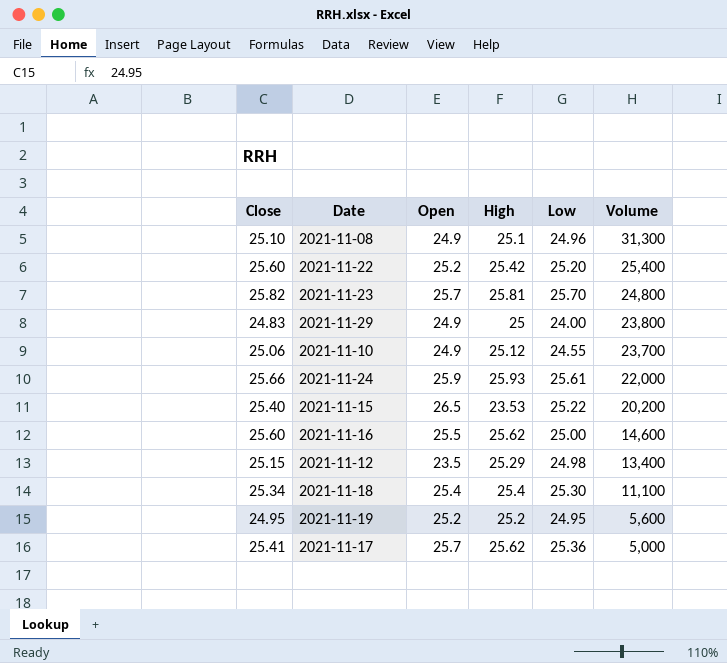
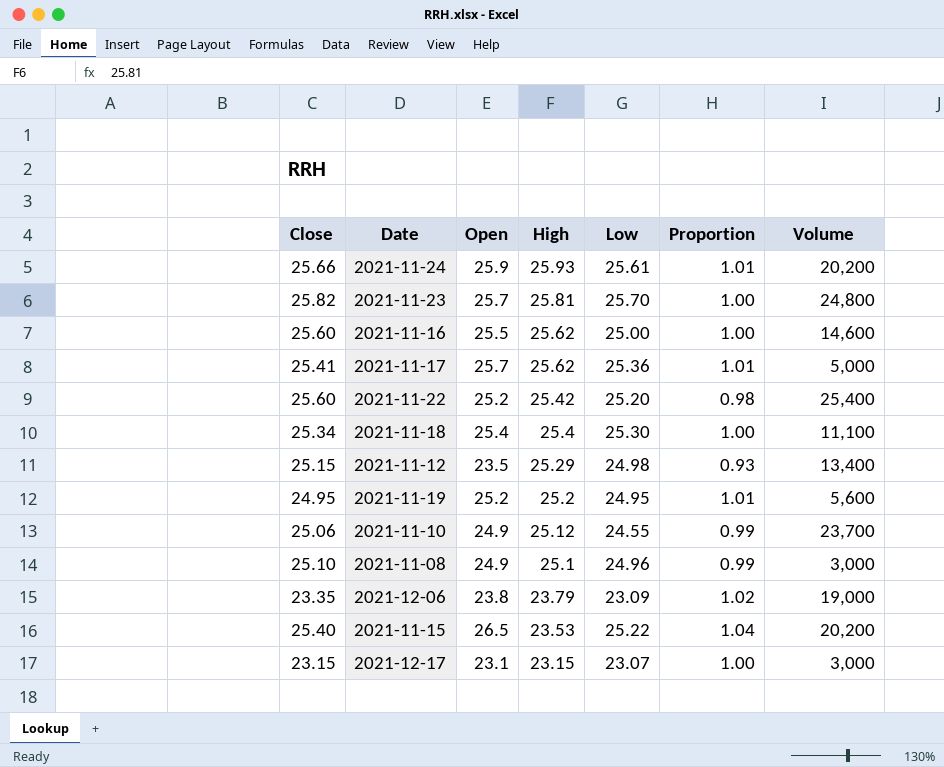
row order: Volume descending -> High descending
column Proportion | formula: none -> [Open] / [Close]
row 2021-11-29: 24.83 | 24.9 | 25 | 24.00 | 23,800 -> none
2021-11-24 | Volume: 22,000 -> 20,200
2021-11-08 | Volume: 31,300 -> 3,000
row 2021-12-06: none -> 23.35 | 23.8 | 23.79 | 23.09 | 1.02 | 19,000
row 2021-12-17: none -> 23.15 | 23.1 | 23.15 | 23.07 | 1.00 | 3,000

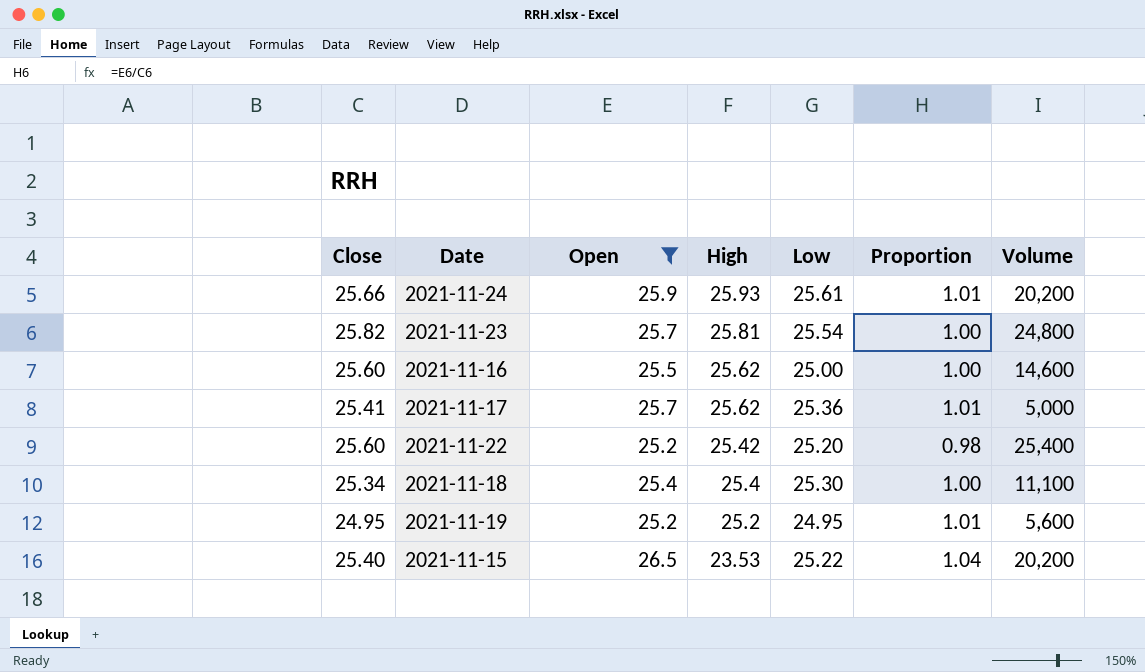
filter: none -> Open >= 25.2
2021-11-23 | Low: 25.70 -> 25.54

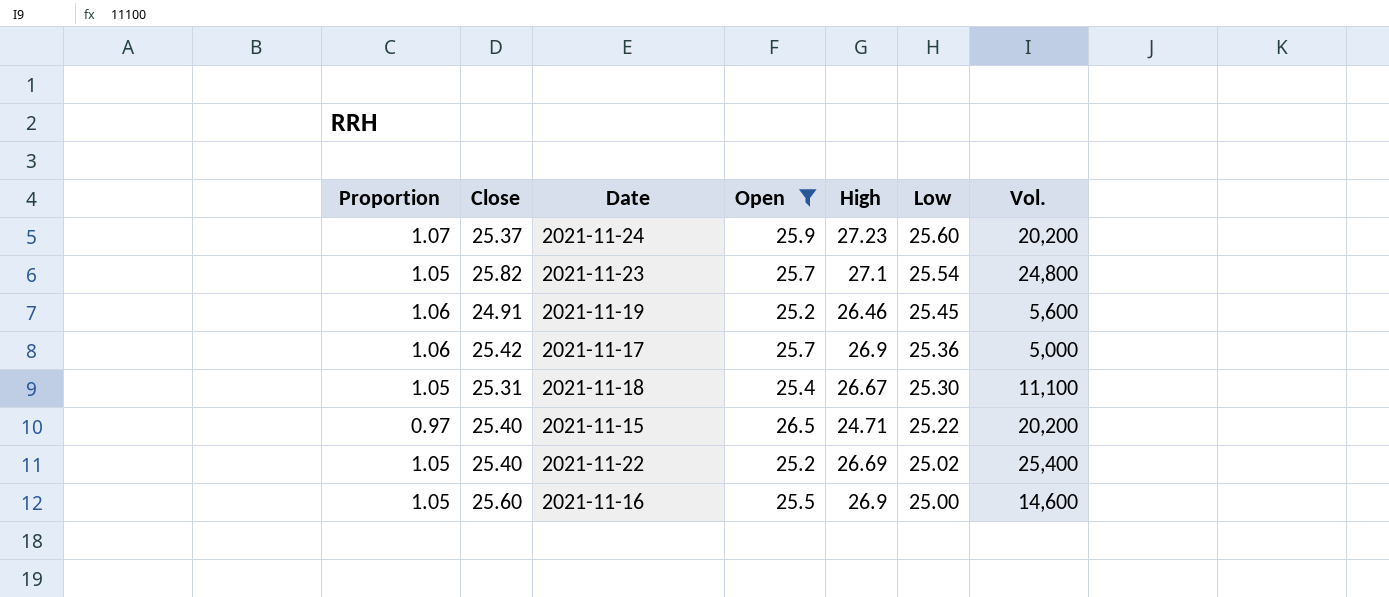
row order: High descending -> Low descending
column Proportion | formula: [Open] / [Close] -> [High] / [Close]
column Proportion | position: 6 -> 1
column name: Volume -> Vol.
2021-11-24 | Close: 25.66 -> 25.37
2021-11-24 | High: 25.93 -> 27.23
2021-11-24 | Low: 25.61 -> 25.60
2021-11-23 | High: 25.81 -> 27.1
2021-11-19 | Close: 24.95 -> 24.91
2021-11-19 | High: 25.2 -> 26.46
2021-11-19 | Low: 24.95 -> 25.45
2021-11-17 | Close: 25.41 -> 25.42
2021-11-17 | High: 25.62 -> 26.9
2021-11-18 | Close: 25.34 -> 25.31
2021-11-18 | High: 25.4 -> 26.67
2021-11-15 | High: 23.53 -> 24.71
2021-11-22 | Close: 25.60 -> 25.40
2021-11-22 | High: 25.42 -> 26.69
2021-11-22 | Low: 25.20 -> 25.02
2021-11-16 | High: 25.62 -> 26.9

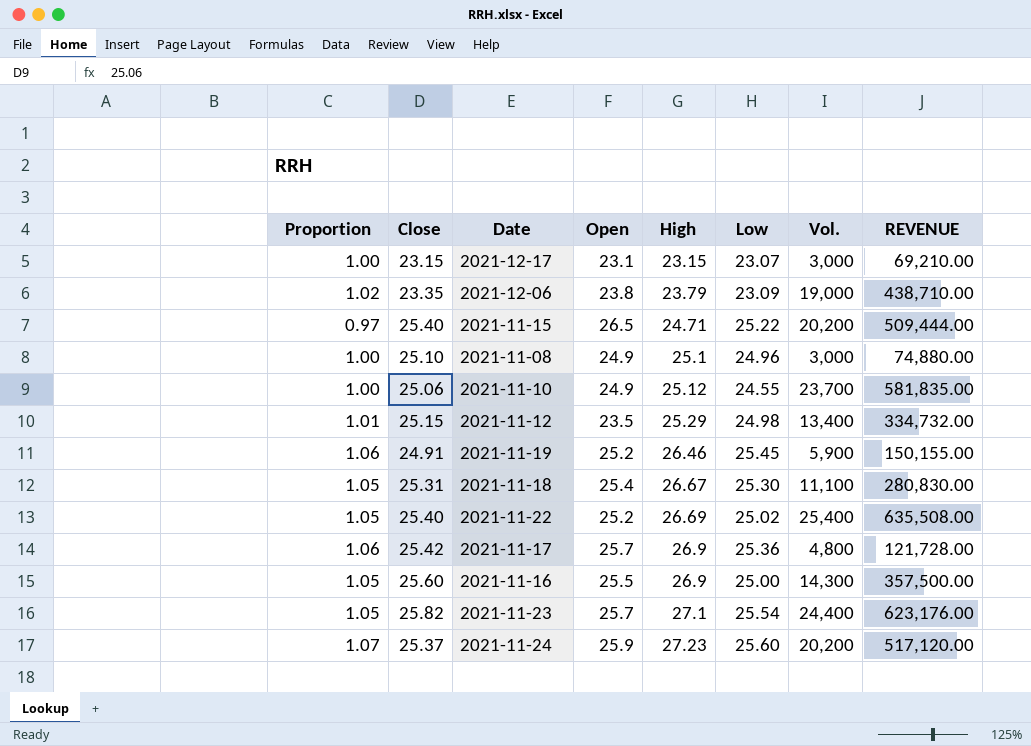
filter: Open >= 25.2 -> none
row order: Low descending -> High ascending
column REVENUE | formula: none -> [Low] * [Vol.]
2021-11-19 | Vol.: 5,600 -> 5,900
2021-11-17 | Vol.: 5,000 -> 4,800
2021-11-16 | Vol.: 14,600 -> 14,300
2021-11-23 | Vol.: 24,800 -> 24,400

